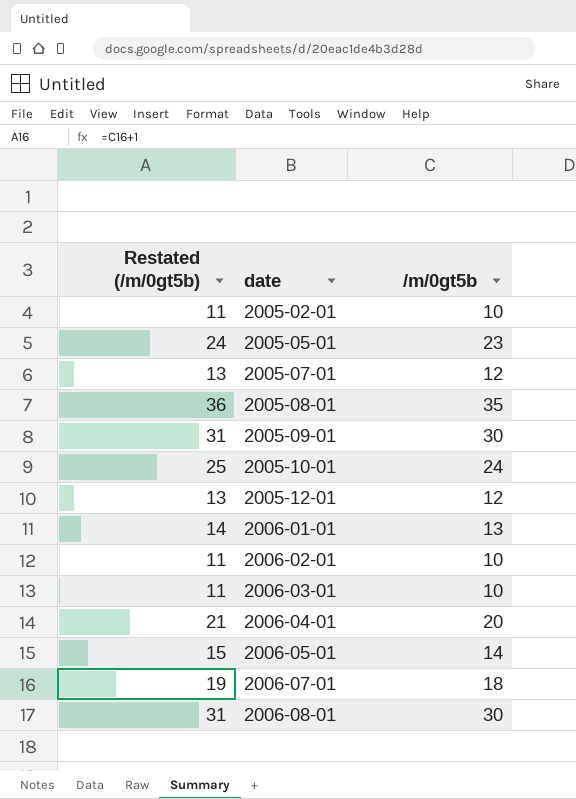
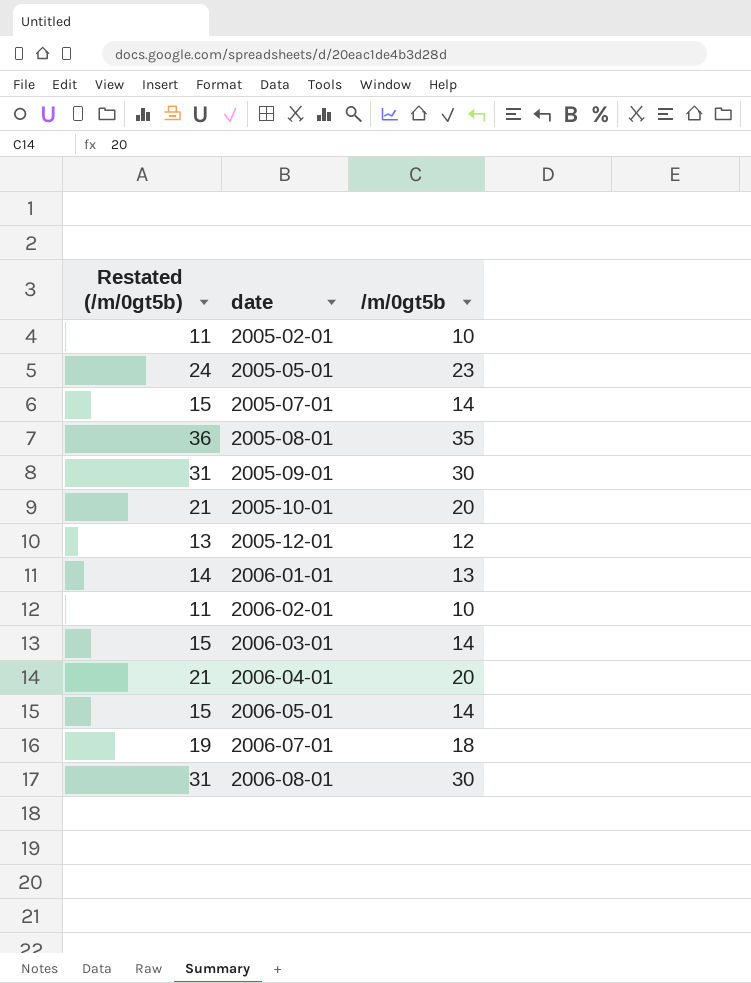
2005-07-01 | Restated (/m/0gt5b): 13 -> 15
2005-07-01 | /m/0gt5b: 12 -> 14
2005-10-01 | Restated (/m/0gt5b): 25 -> 21
2005-10-01 | /m/0gt5b: 24 -> 20
2006-03-01 | Restated (/m/0gt5b): 11 -> 15
2006-03-01 | /m/0gt5b: 10 -> 14

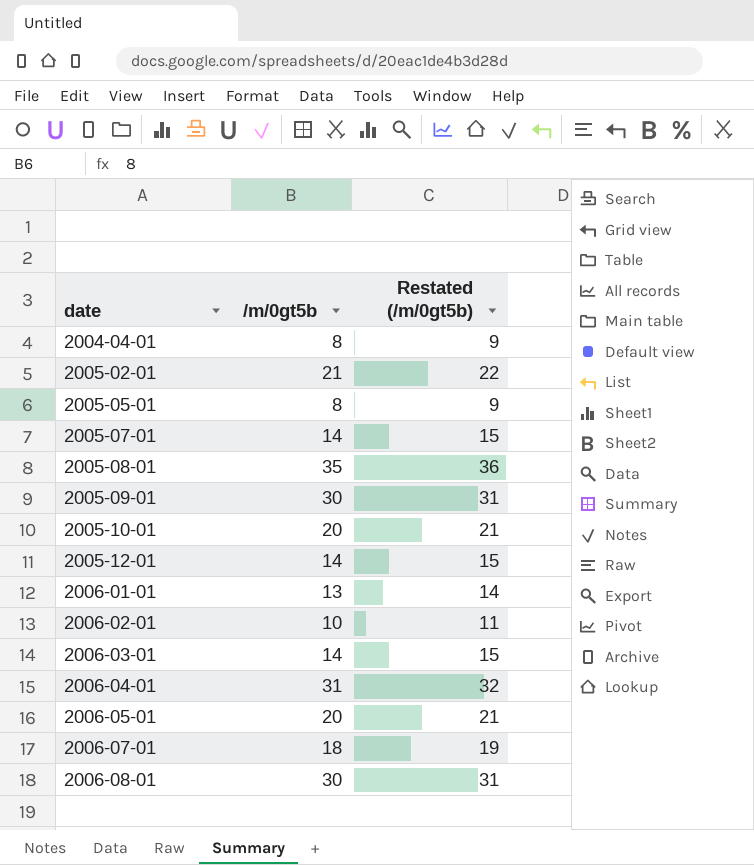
column Restated (/m/0gt5b) | position: 1 -> 3
row 2004-04-01: none -> 8 | 9
2005-02-01 | /m/0gt5b: 10 -> 21
2005-02-01 | Restated (/m/0gt5b): 11 -> 22
2005-05-01 | /m/0gt5b: 23 -> 8
2005-05-01 | Restated (/m/0gt5b): 24 -> 9
2005-12-01 | /m/0gt5b: 12 -> 14
2005-12-01 | Restated (/m/0gt5b): 13 -> 15
2006-04-01 | /m/0gt5b: 20 -> 31
2006-04-01 | Restated (/m/0gt5b): 21 -> 32
2006-05-01 | /m/0gt5b: 14 -> 20
2006-05-01 | Restated (/m/0gt5b): 15 -> 21

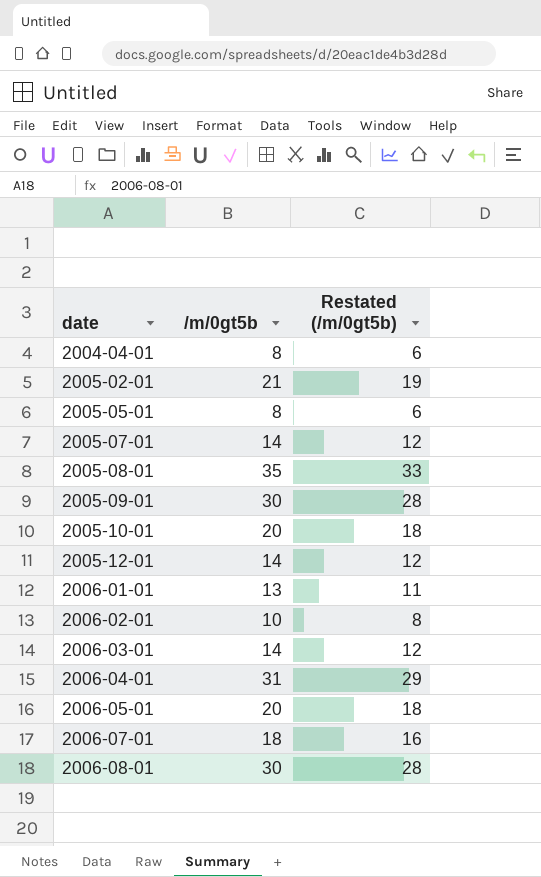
column Restated (/m/0gt5b) | formula: [/m/0gt5b] + 1 -> [/m/0gt5b] - 2

